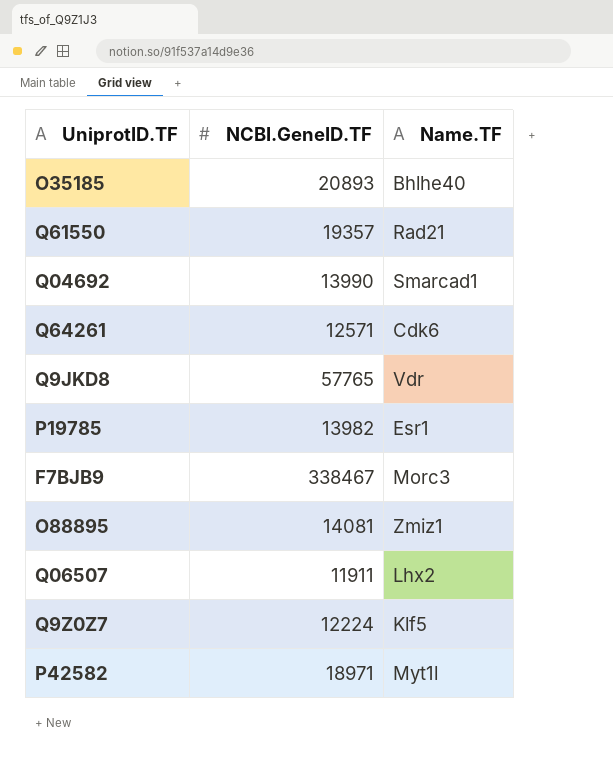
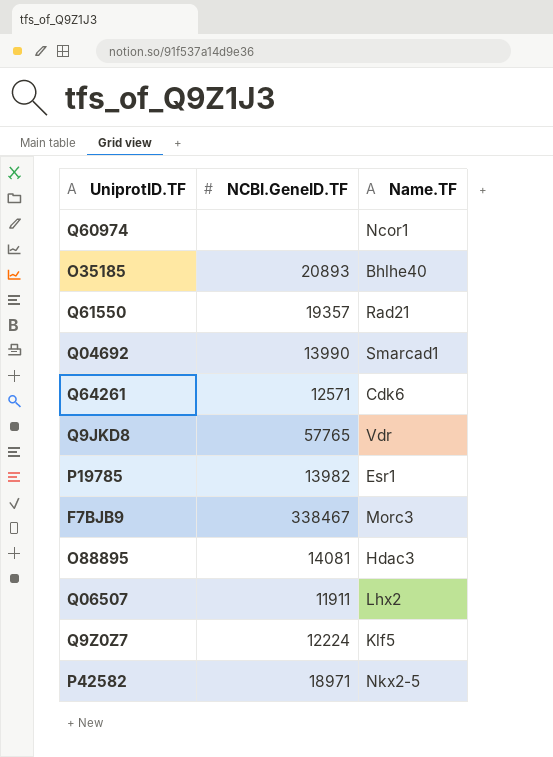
row Q60974: none -> none | Ncor1
O88895 | Name.TF: Zmiz1 -> Hdac3
P42582 | Name.TF: Myt1l -> Nkx2-5

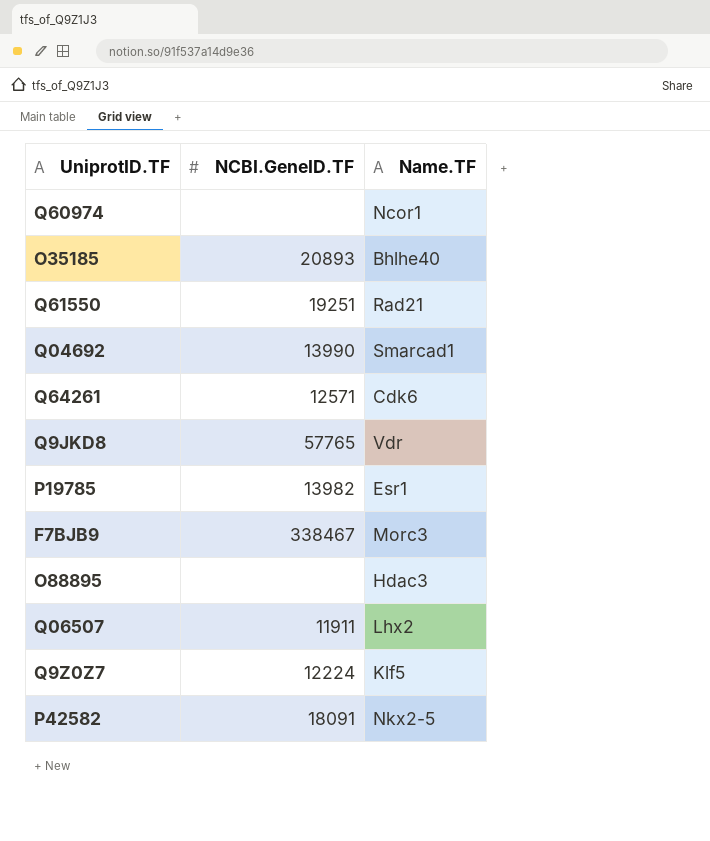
Q61550 | NCBI.GeneID.TF: 19357 -> 19251
O88895 | NCBI.GeneID.TF: 14081 -> none
P42582 | NCBI.GeneID.TF: 18971 -> 18091

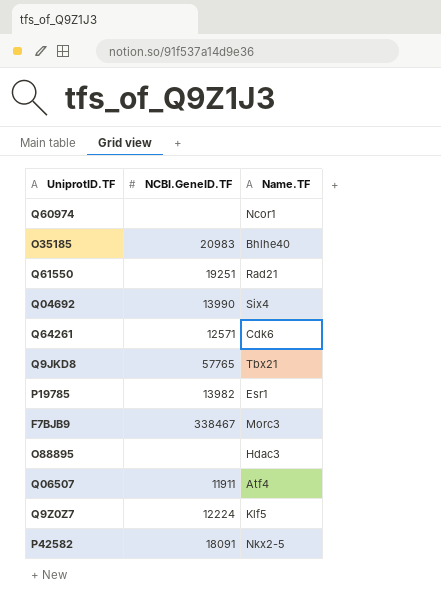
O35185 | NCBI.GeneID.TF: 20893 -> 20983
Q04692 | Name.TF: Smarcad1 -> Six4
Q9JKD8 | Name.TF: Vdr -> Tbx21
Q06507 | Name.TF: Lhx2 -> Atf4

